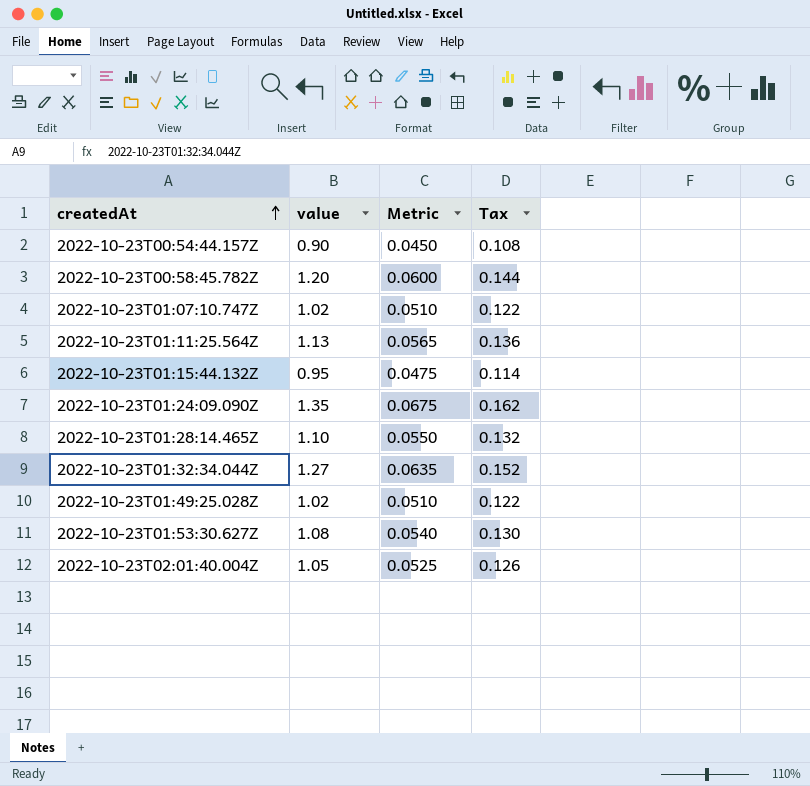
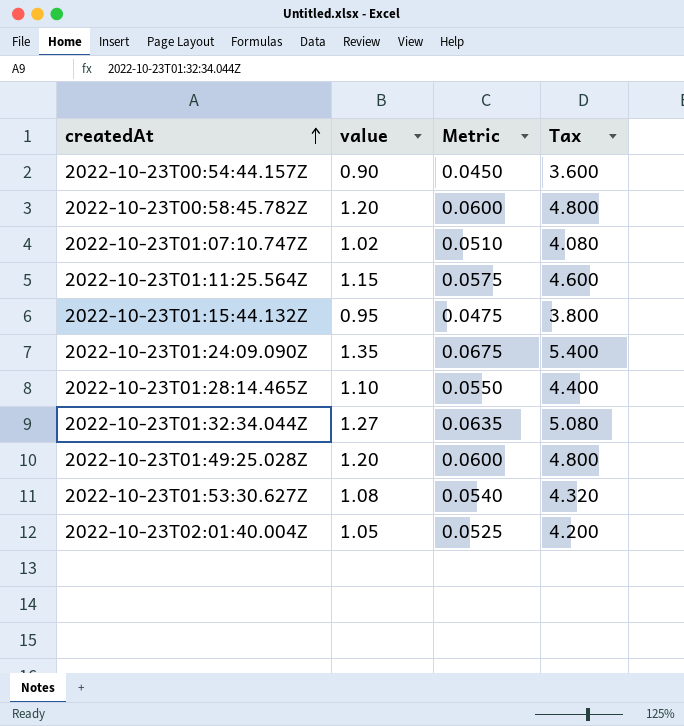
column Tax | formula: [value] * 0.12 -> [value] * 4
2022-10-23T01:11:25.564Z | value: 1.13 -> 1.15
2022-10-23T01:11:25.564Z | Metric: 0.0565 -> 0.0575
2022-10-23T01:49:25.028Z | value: 1.02 -> 1.20
2022-10-23T01:49:25.028Z | Metric: 0.0510 -> 0.0600

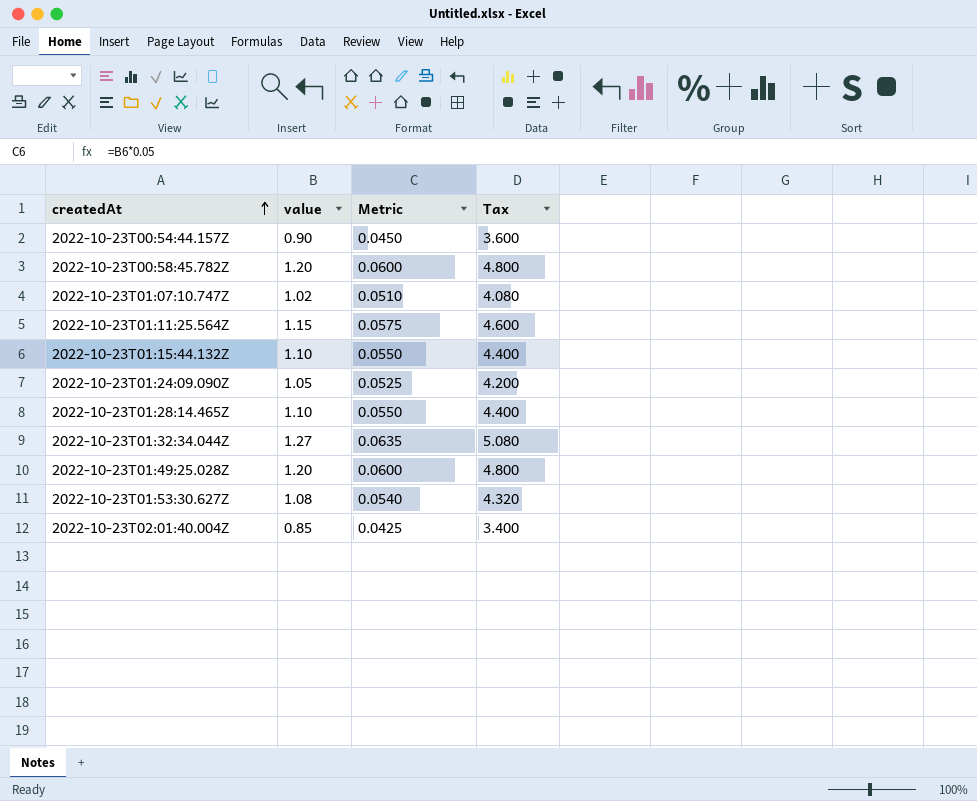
2022-10-23T01:15:44.132Z | value: 0.95 -> 1.10
2022-10-23T01:15:44.132Z | Metric: 0.0475 -> 0.0550
2022-10-23T01:15:44.132Z | Tax: 3.800 -> 4.400
2022-10-23T01:24:09.090Z | value: 1.35 -> 1.05
2022-10-23T01:24:09.090Z | Metric: 0.0675 -> 0.0525
2022-10-23T01:24:09.090Z | Tax: 5.400 -> 4.200
2022-10-23T02:01:40.004Z | value: 1.05 -> 0.85
2022-10-23T02:01:40.004Z | Metric: 0.0525 -> 0.0425
2022-10-23T02:01:40.004Z | Tax: 4.200 -> 3.400

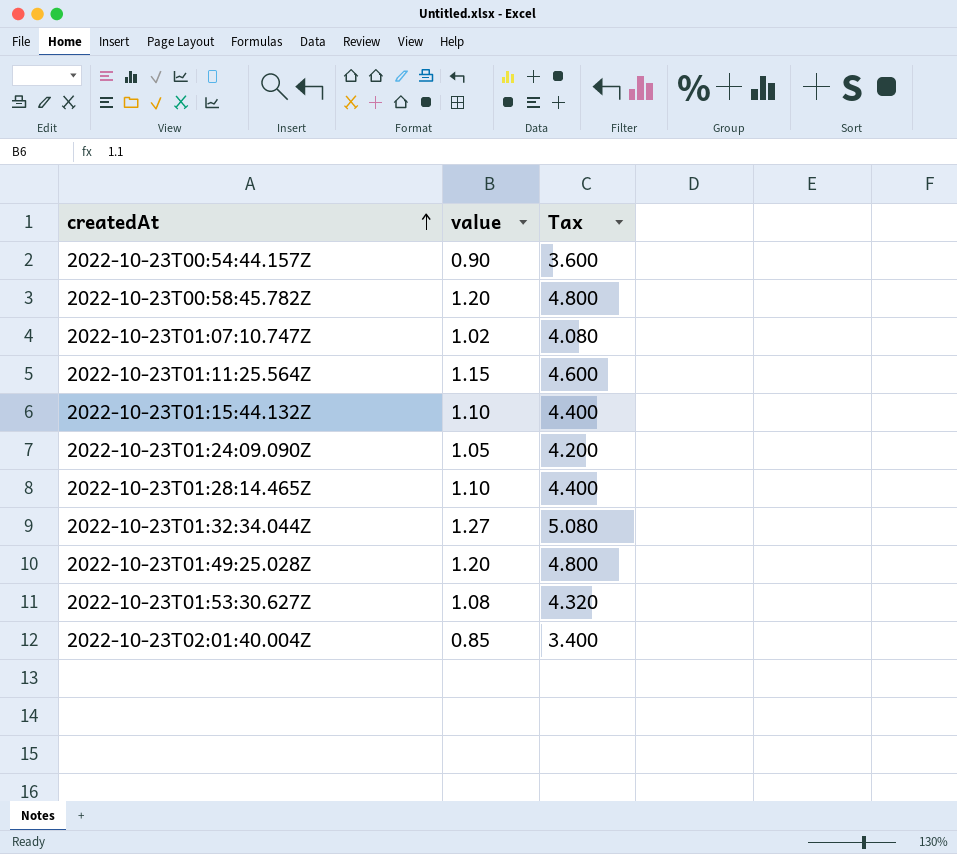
column Metric | formula: [value] * 0.05 -> none

